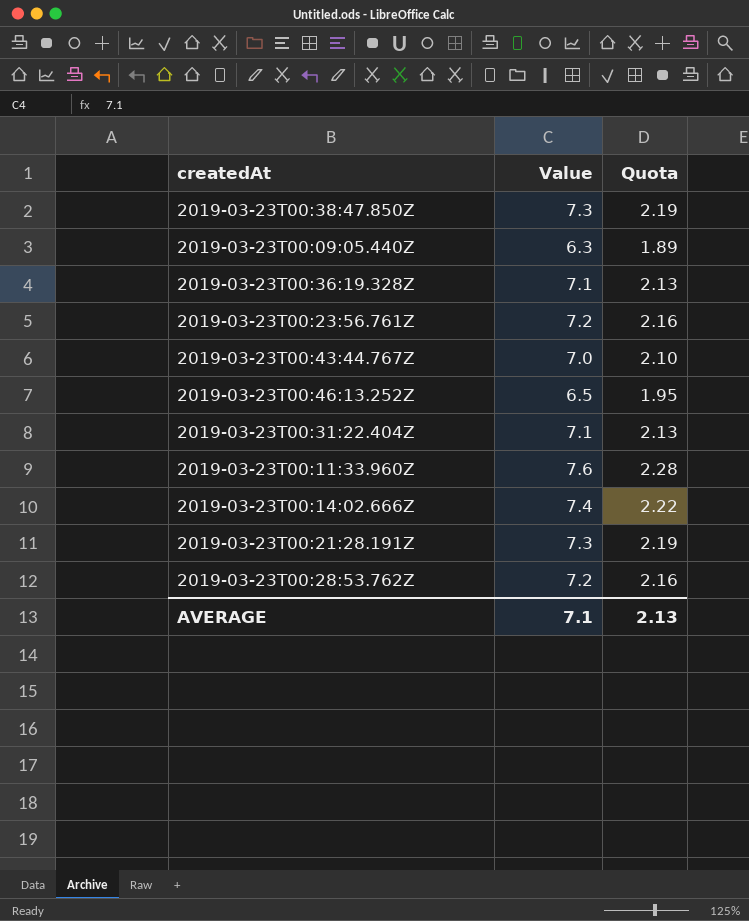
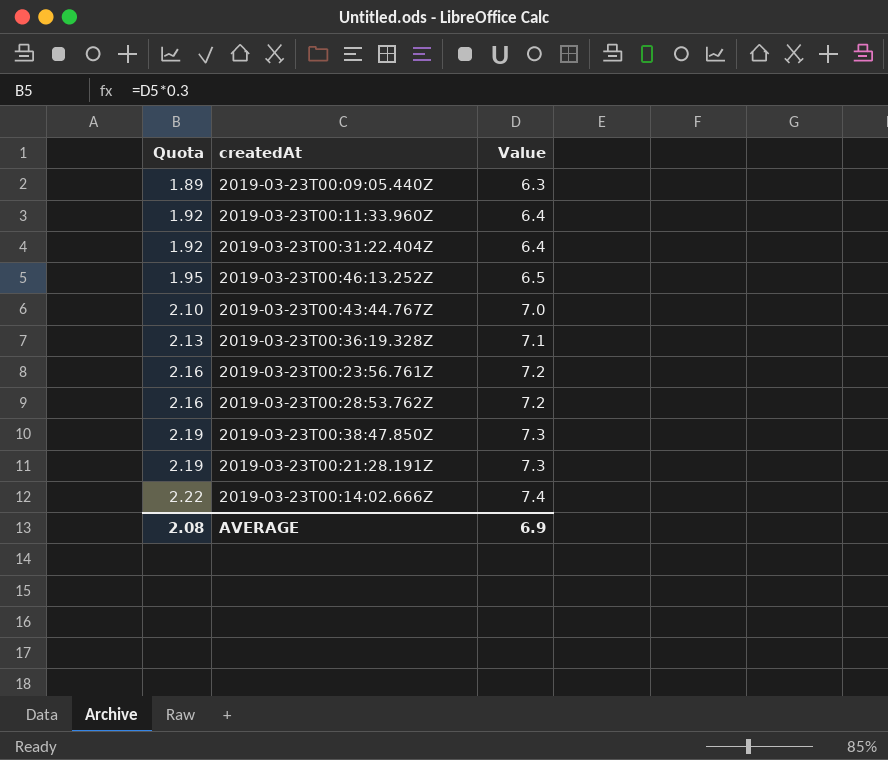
row order: none -> Quota ascending
column Quota | position: 3 -> 1
2019-03-23T00:11:33.960Z | Quota: 2.28 -> 1.92
2019-03-23T00:11:33.960Z | Value: 7.6 -> 6.4
2019-03-23T00:31:22.404Z | Quota: 2.13 -> 1.92
2019-03-23T00:31:22.404Z | Value: 7.1 -> 6.4
AVERAGE | Quota: 2.13 -> 2.08
AVERAGE | Value: 7.1 -> 6.9

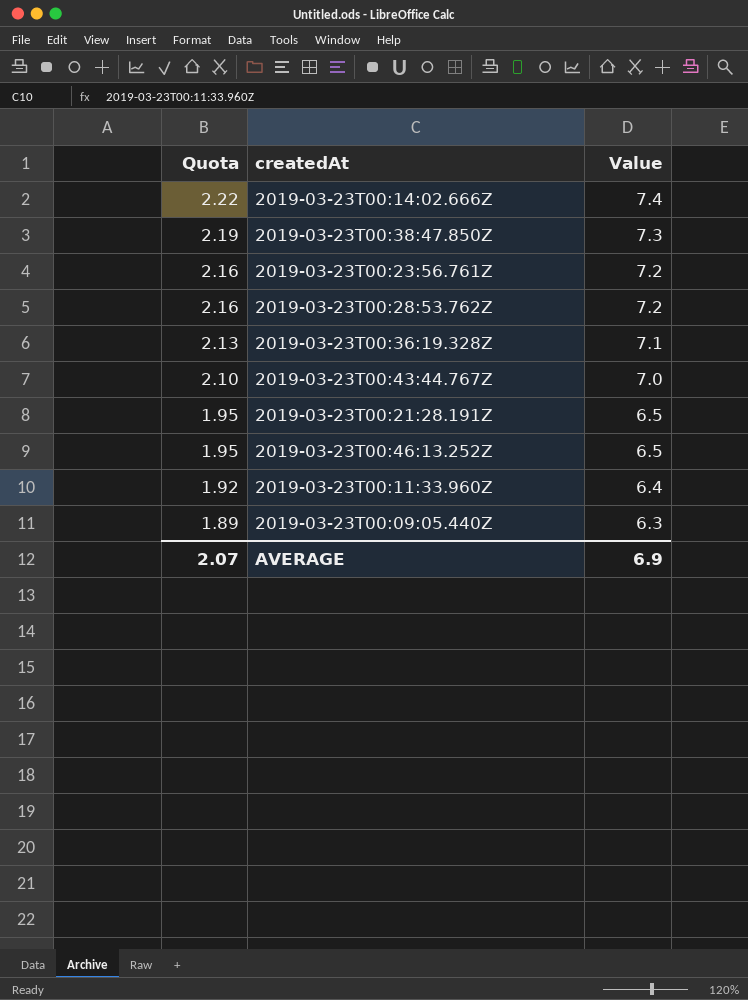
row order: Quota ascending -> Quota descending
row 2019-03-23T00:31:22.404Z: 1.92 | 6.4 -> none
2019-03-23T00:21:28.191Z | Quota: 2.19 -> 1.95
2019-03-23T00:21:28.191Z | Value: 7.3 -> 6.5
AVERAGE | Quota: 2.08 -> 2.07

